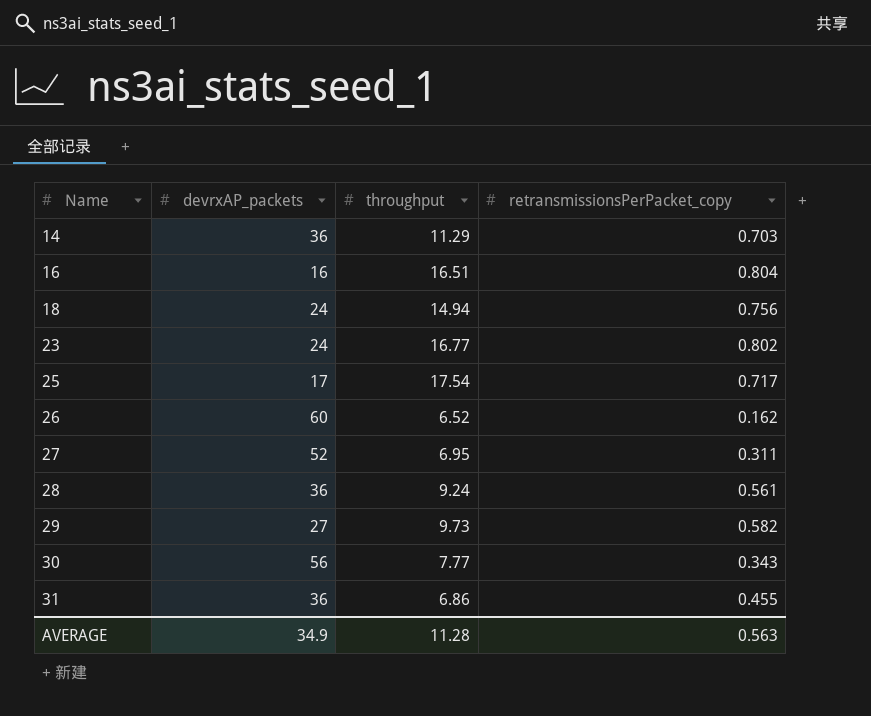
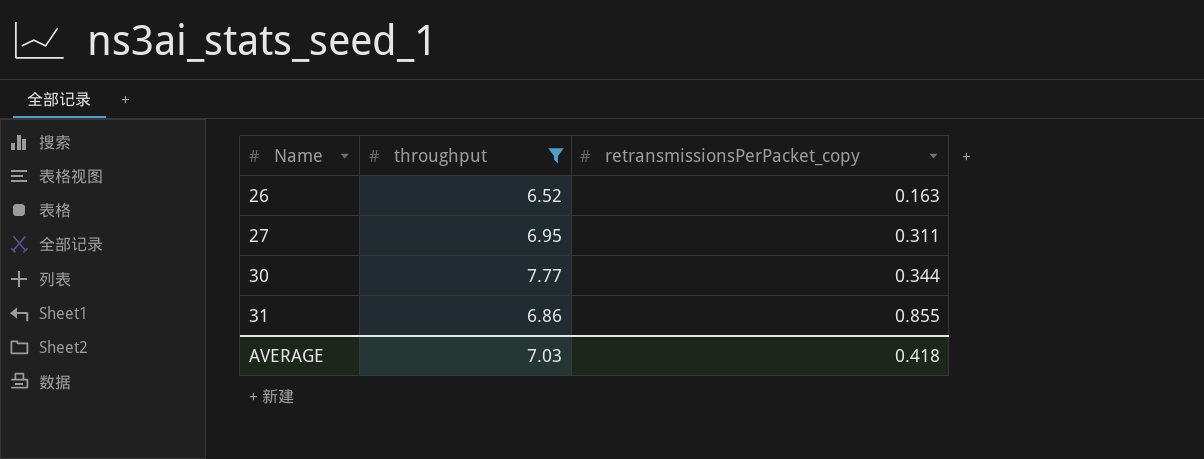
filter: none -> throughput <= 7.77
column devrxAP_packets | position: 2 -> none
26 | retransmissionsPerPacket_copy: 0.162 -> 0.163
30 | retransmissionsPerPacket_copy: 0.343 -> 0.344
31 | retransmissionsPerPacket_copy: 0.455 -> 0.855
AVERAGE | throughput: 11.28 -> 7.03
AVERAGE | retransmissionsPerPacket_copy: 0.563 -> 0.418

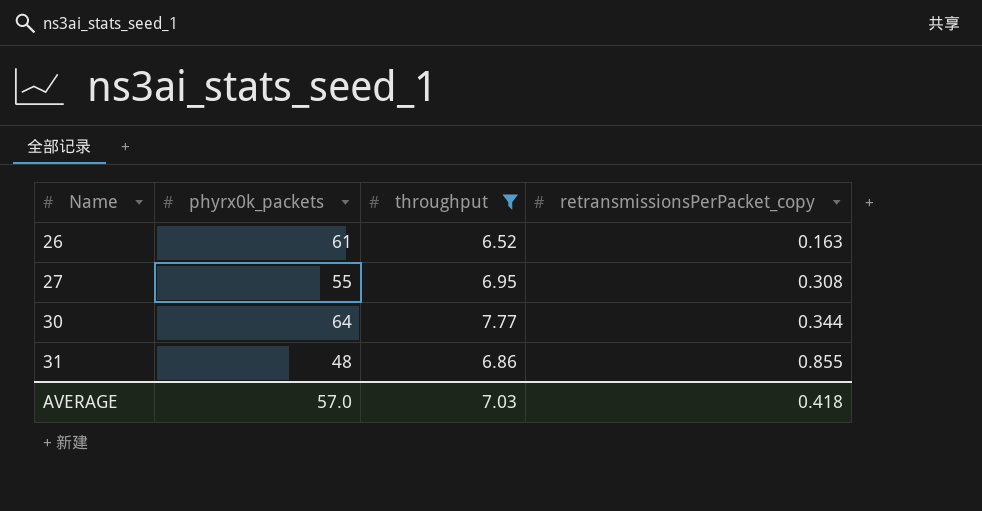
column phyrx0k_packets | position: none -> 2
27 | retransmissionsPerPacket_copy: 0.311 -> 0.308

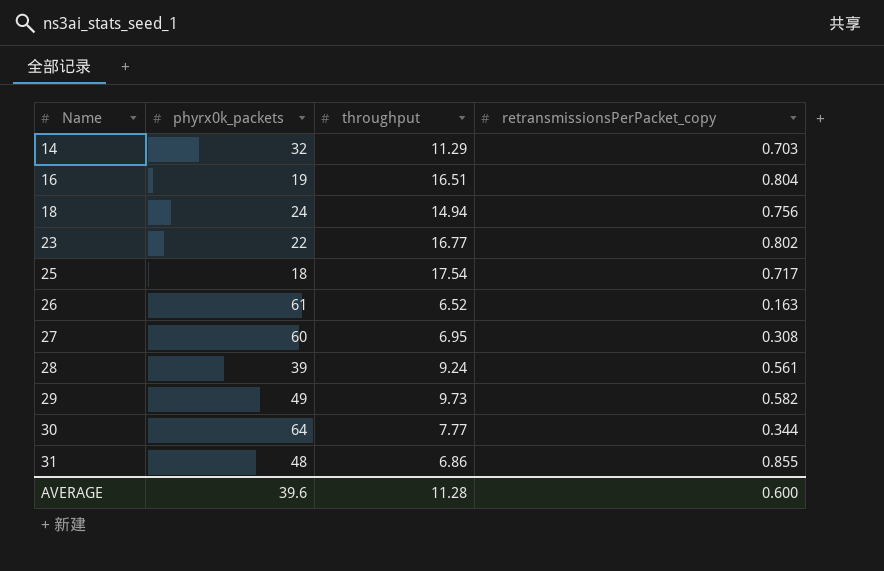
filter: throughput <= 7.77 -> none
27 | phyrx0k_packets: 55 -> 60
AVERAGE | phyrx0k_packets: 57.0 -> 39.6
AVERAGE | throughput: 7.03 -> 11.28
AVERAGE | retransmissionsPerPacket_copy: 0.418 -> 0.600

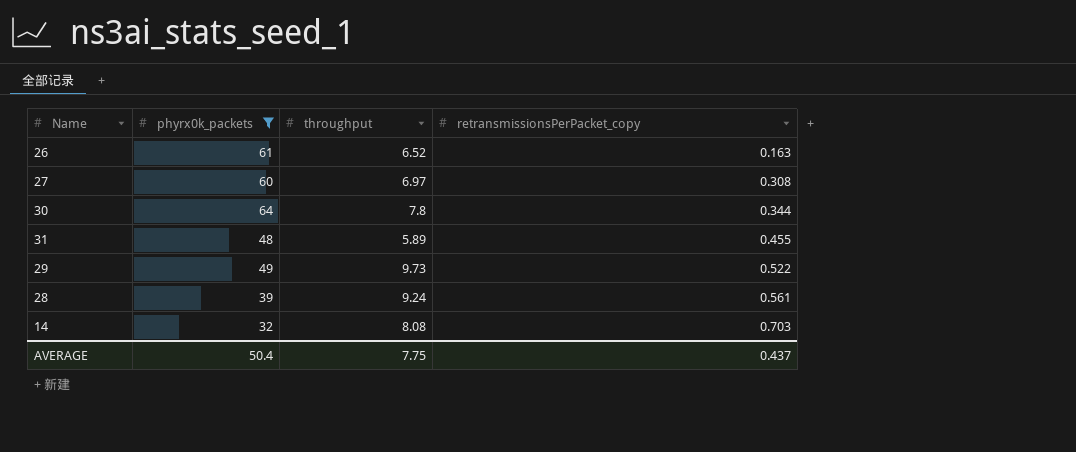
filter: none -> phyrx0k_packets >= 32
row order: Name ascending -> retransmissionsPerPacket_copy ascending
27 | throughput: 6.95 -> 6.97
30 | throughput: 7.77 -> 7.8
31 | throughput: 6.86 -> 5.89
31 | retransmissionsPerPacket_copy: 0.855 -> 0.455
29 | retransmissionsPerPacket_copy: 0.582 -> 0.522
14 | throughput: 11.29 -> 8.08
AVERAGE | phyrx0k_packets: 39.6 -> 50.4
AVERAGE | throughput: 11.28 -> 7.75
AVERAGE | retransmissionsPerPacket_copy: 0.600 -> 0.437

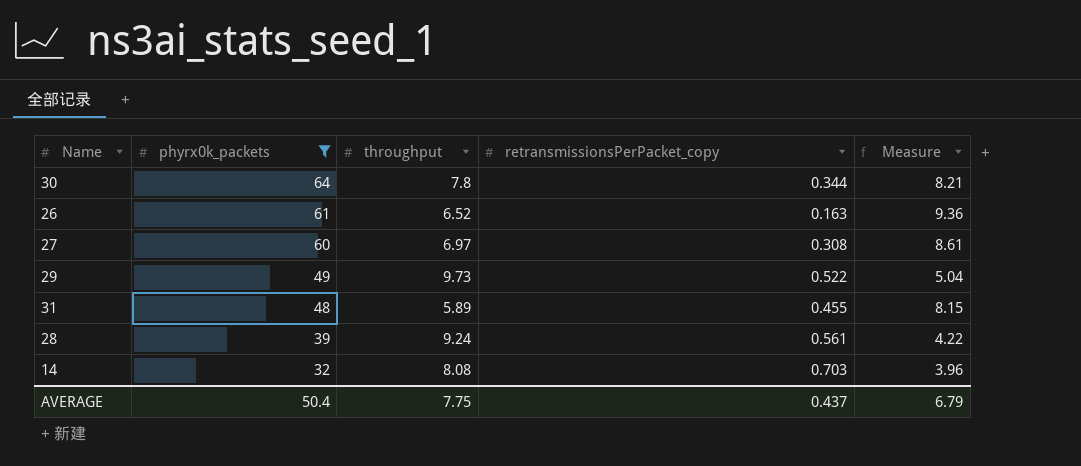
row order: retransmissionsPerPacket_copy ascending -> phyrx0k_packets descending
column Measure | formula: none -> [phyrx0k_packets] / [throughput]

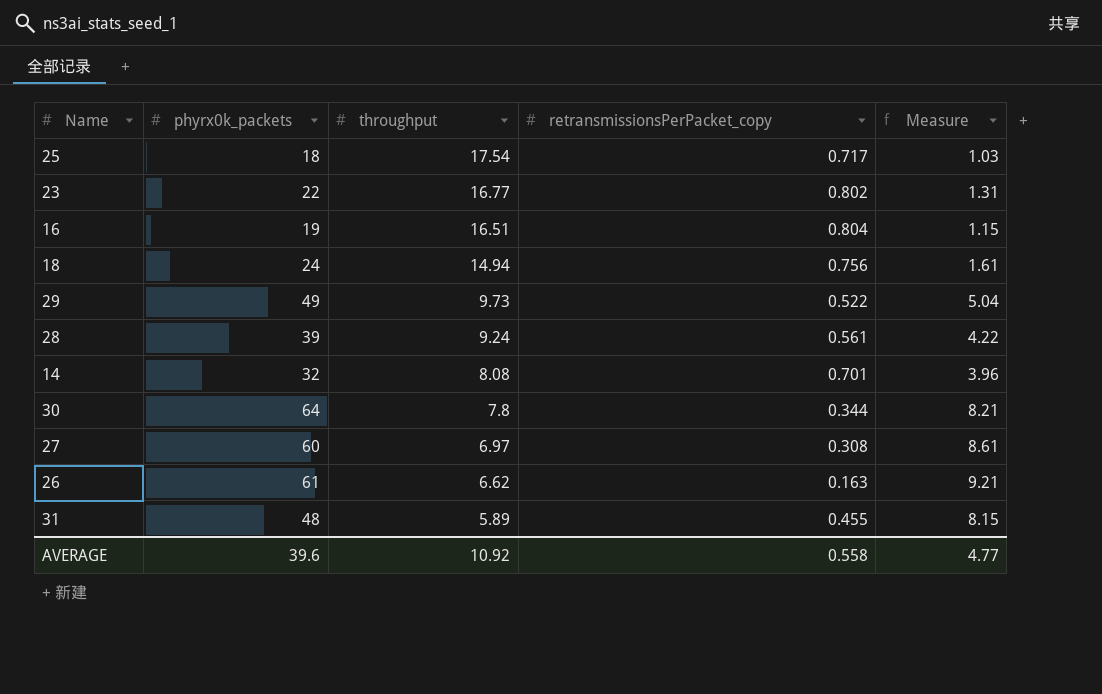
filter: phyrx0k_packets >= 32 -> none
row order: phyrx0k_packets descending -> throughput descending
14 | retransmissionsPerPacket_copy: 0.703 -> 0.701
26 | throughput: 6.52 -> 6.62
26 | Measure: 9.36 -> 9.21
AVERAGE | phyrx0k_packets: 50.4 -> 39.6
AVERAGE | throughput: 7.75 -> 10.92
AVERAGE | retransmissionsPerPacket_copy: 0.437 -> 0.558
AVERAGE | Measure: 6.79 -> 4.77

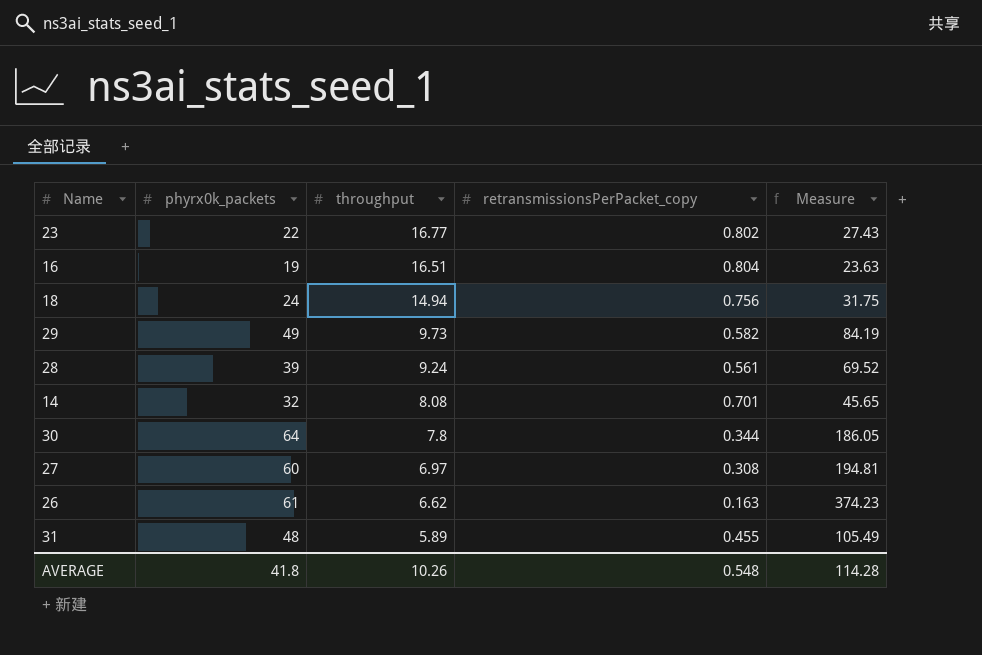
column Measure | formula: [phyrx0k_packets] / [throughput] -> [phyrx0k_packets] / [retransmissionsPerPacket_copy]
row 25: 18 | 17.54 | 0.717 | 1.03 -> none
29 | retransmissionsPerPacket_copy: 0.522 -> 0.582
AVERAGE | phyrx0k_packets: 39.6 -> 41.8
AVERAGE | throughput: 10.92 -> 10.26
AVERAGE | retransmissionsPerPacket_copy: 0.558 -> 0.548
AVERAGE | Measure: 4.77 -> 114.28

